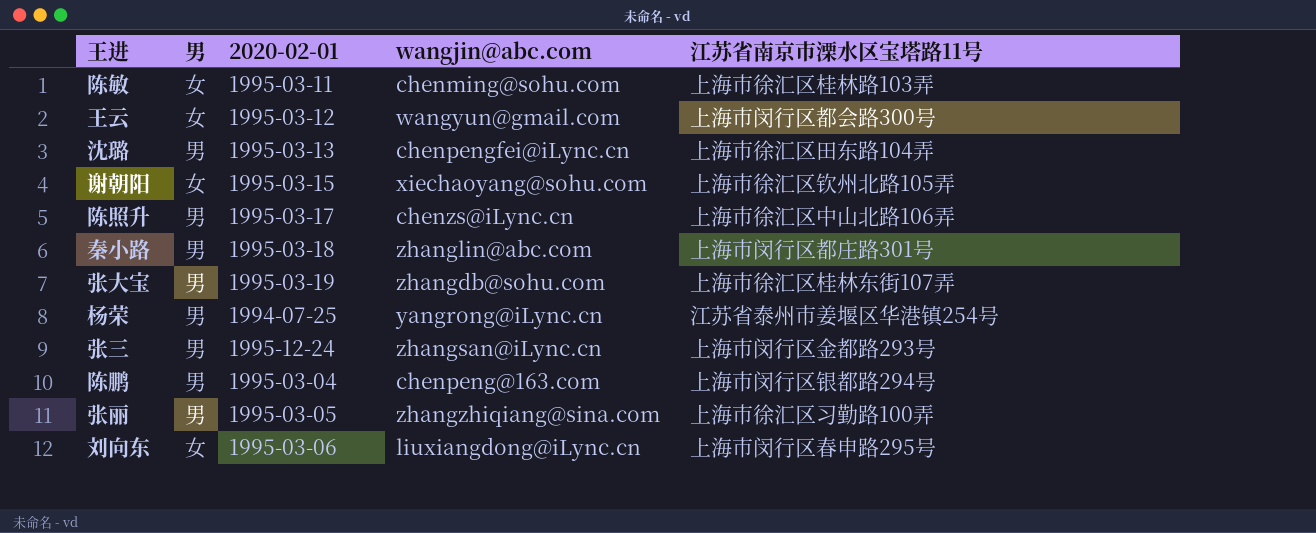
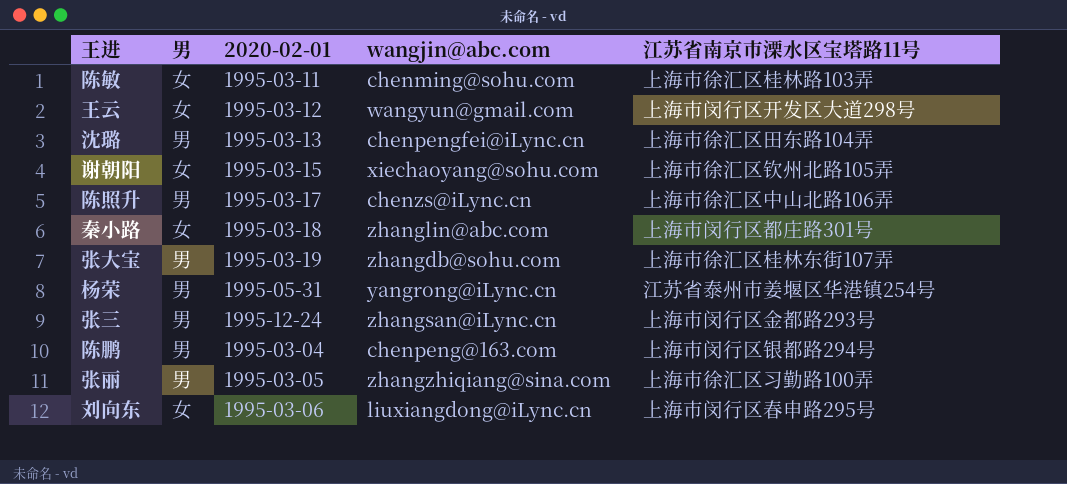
王云 | 江苏省南京市溧水区宝塔路11号: 上海市闵行区都会路300号 -> 上海市闵行区开发区大道298号
秦小路 | 男: 男 -> 女
杨荣 | 2020-02-01: 1994-07-25 -> 1995-05-31

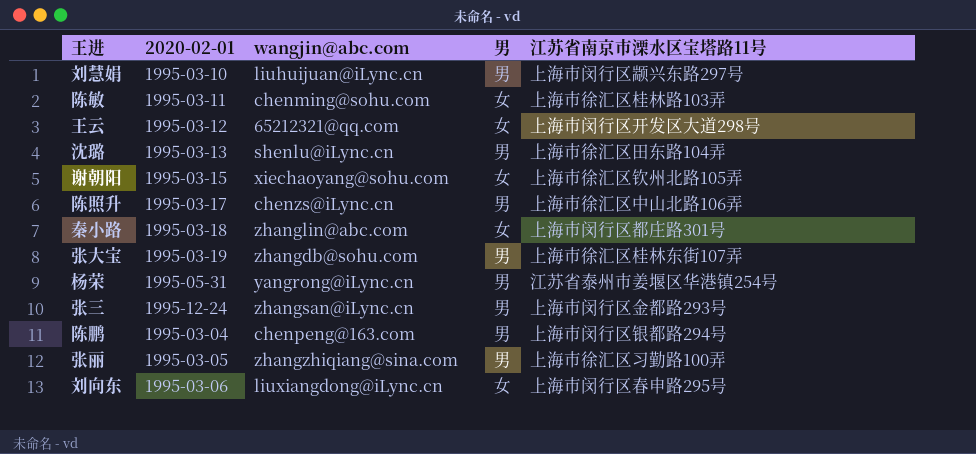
column 男 | position: 2 -> 4
row 刘慧娟: none -> 1995-03-10 | liuhuijuan@iLync.cn | 男 | 上海市闵行区颛兴东路297号
王云 | wangjin@abc.com: wangyun@gmail.com -> 65212321@qq.com
沈璐 | wangjin@abc.com: chenpengfei@iLync.cn -> shenlu@iLync.cn

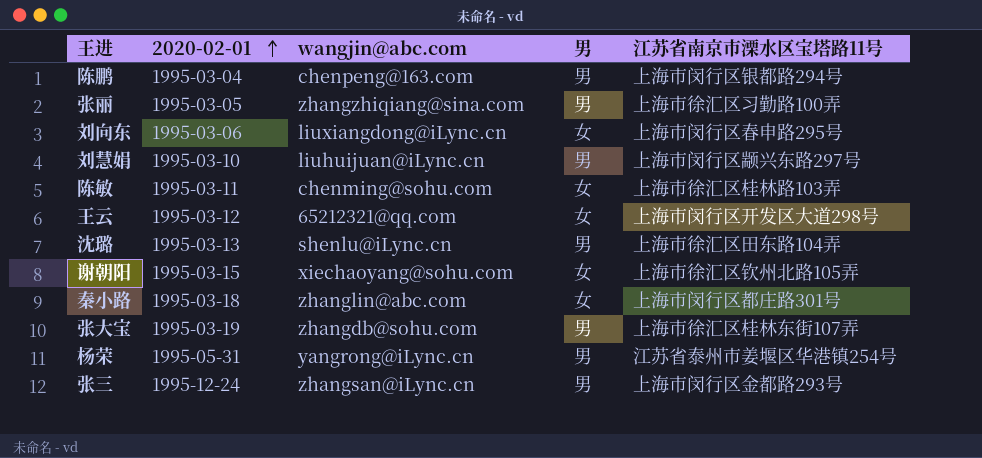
row order: none -> 2020-02-01 ascending
row 陈照升: 1995-03-17 | chenzs@iLync.cn | 男 | 上海市徐汇区中山北路106弄 -> none

